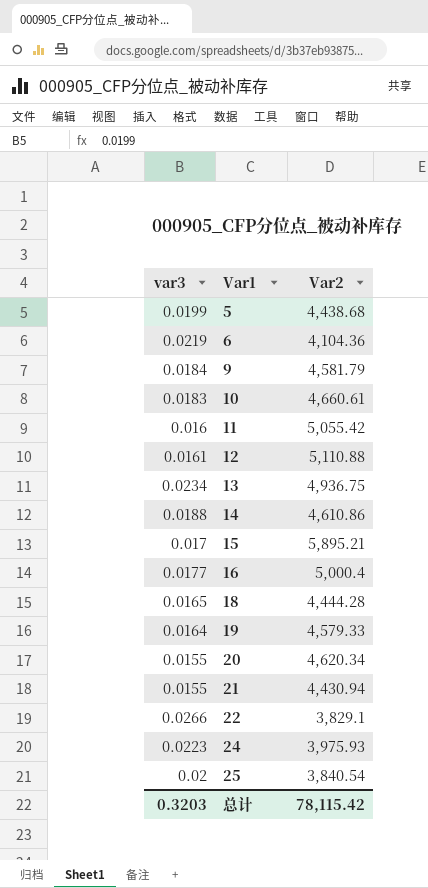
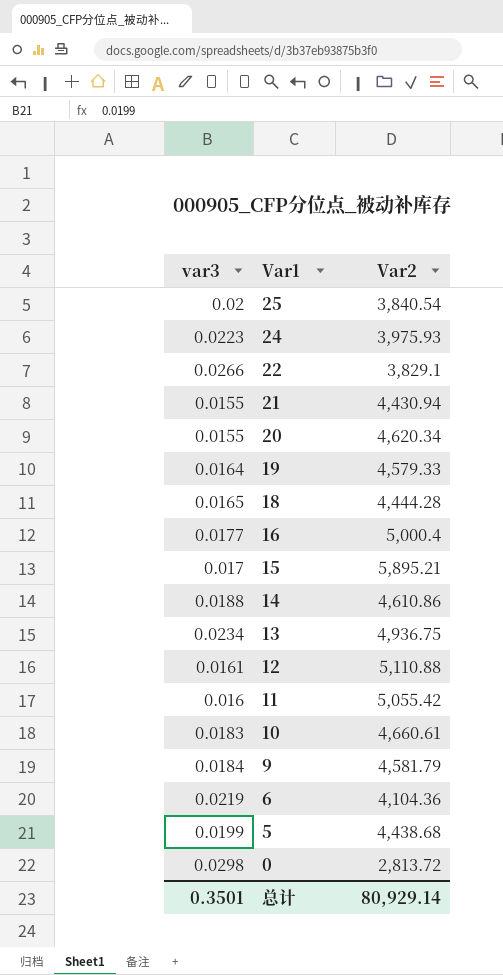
row order: Var1 ascending -> Var1 descending
row 0: none -> 0.0298 | 2,813.72
总计 | var3: 0.3203 -> 0.3501
总计 | Var2: 78,115.42 -> 80,929.14

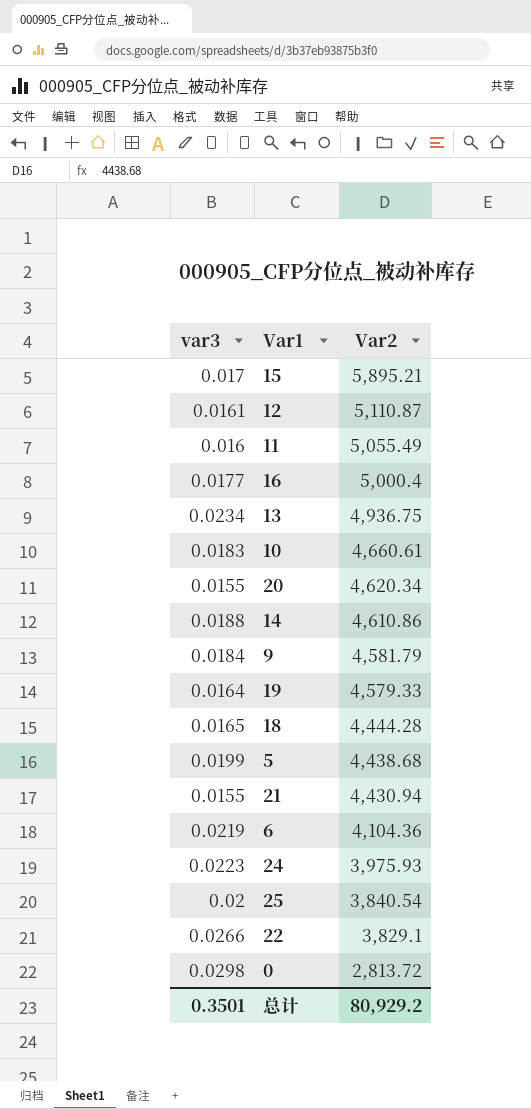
row order: Var1 descending -> Var2 descending
12 | Var2: 5,110.88 -> 5,110.87
11 | Var2: 5,055.42 -> 5,055.49
总计 | Var2: 80,929.14 -> 80,929.2

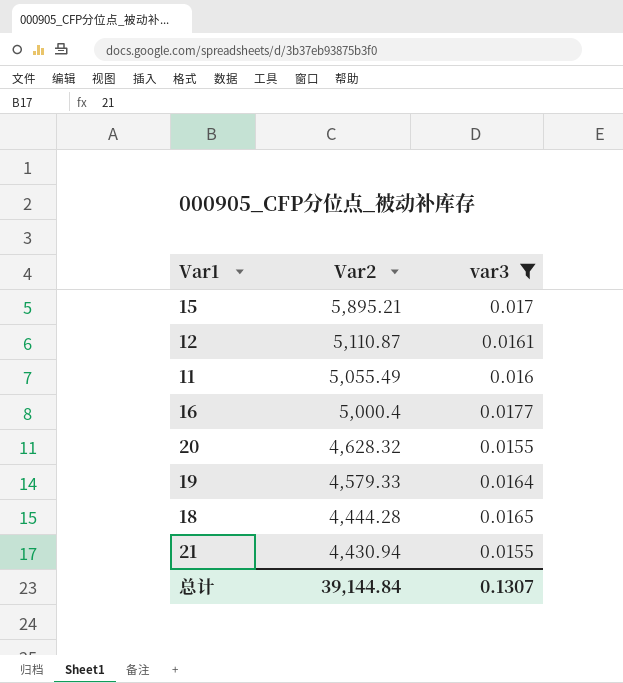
filter: none -> var3 <= 0.0177
column var3 | position: 1 -> 3
20 | Var2: 4,620.34 -> 4,628.32
总计 | Var2: 80,929.2 -> 39,144.84
总计 | var3: 0.3501 -> 0.1307

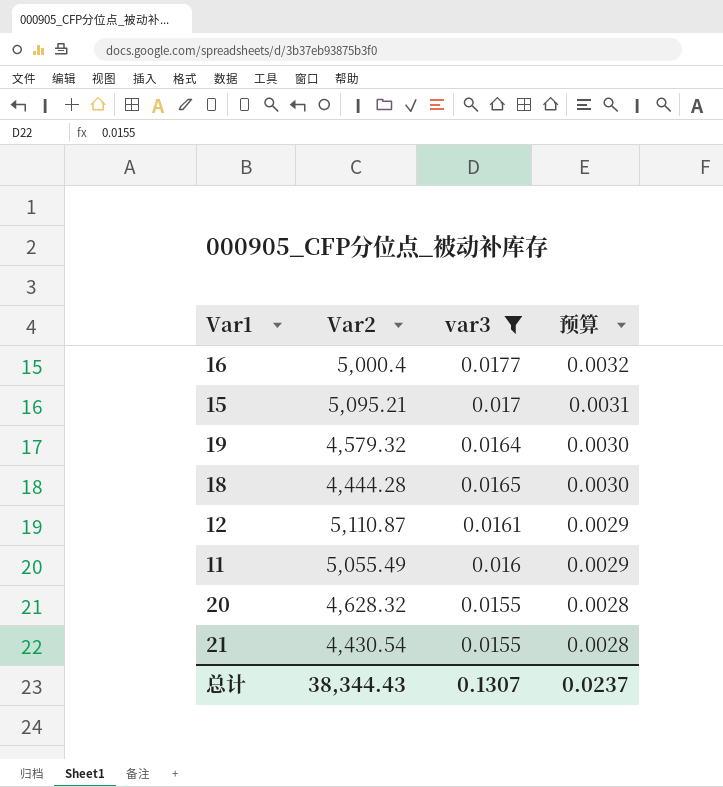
row order: Var2 descending -> 预算 descending
column 预算 | formula: none -> [var3] * 0.18
15 | Var2: 5,895.21 -> 5,095.21
19 | Var2: 4,579.33 -> 4,579.32
21 | Var2: 4,430.94 -> 4,430.54
总计 | Var2: 39,144.84 -> 38,344.43

